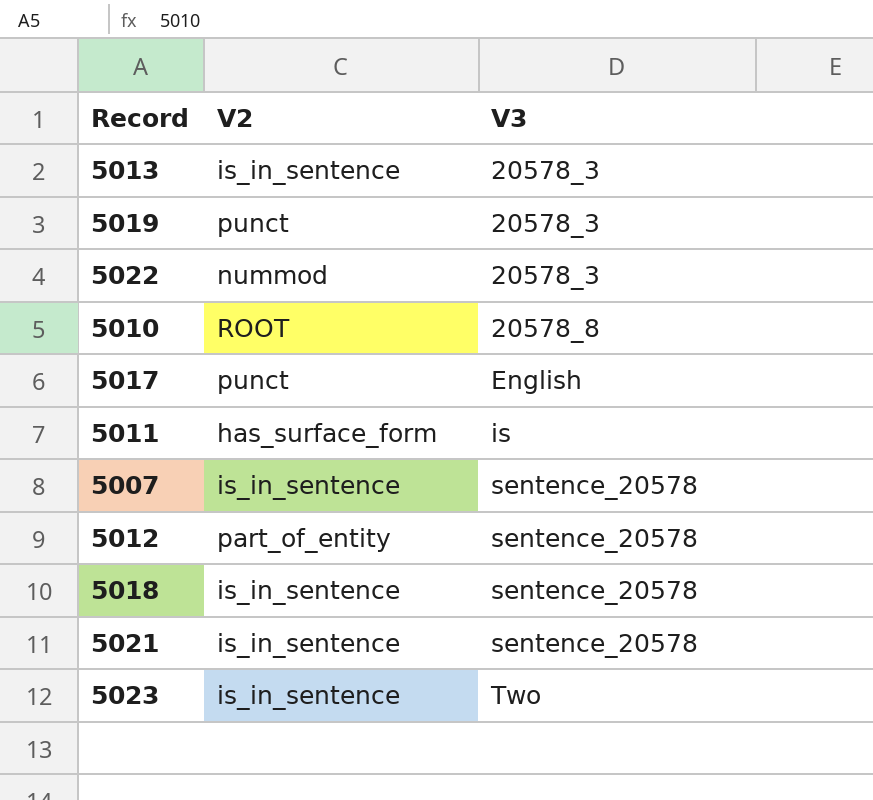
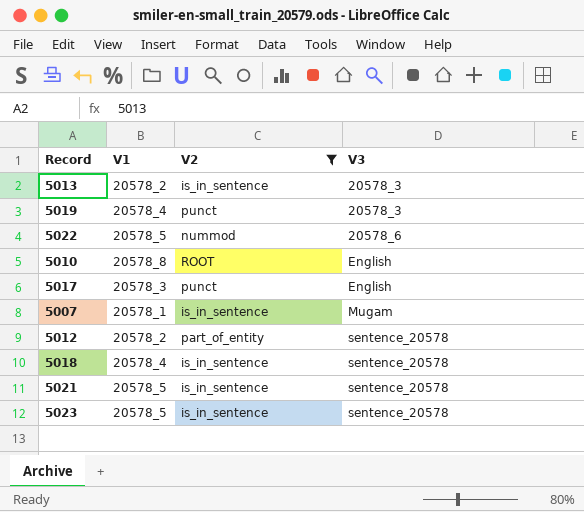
filter: none -> V2 != has_surface_form
column V1 | position: none -> 2
5022 | V3: 20578_3 -> 20578_6
5010 | V3: 20578_8 -> English
5007 | V3: sentence_20578 -> Mugam
5023 | V3: Two -> sentence_20578

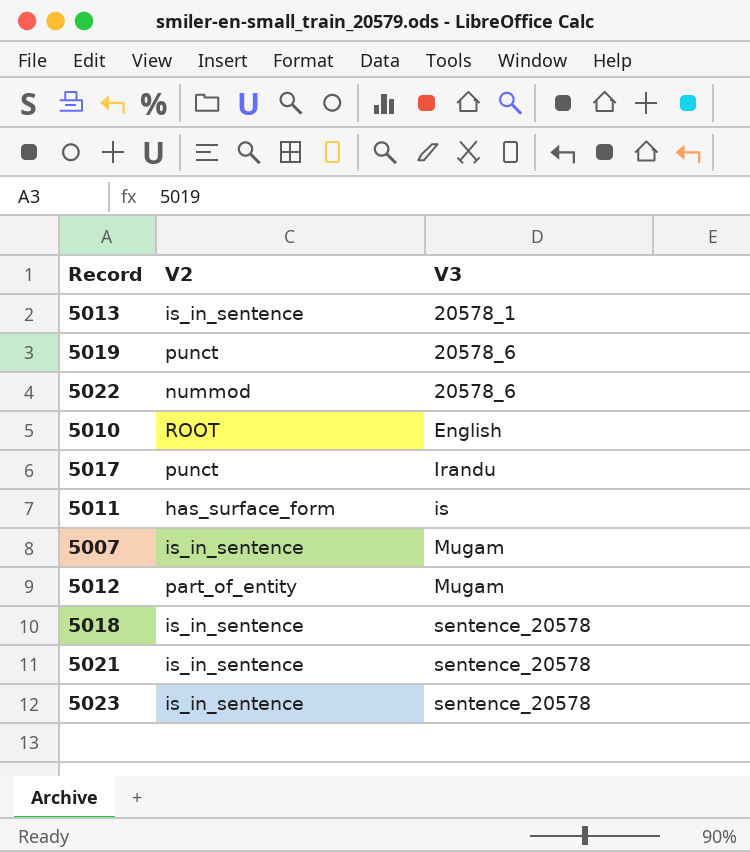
filter: V2 != has_surface_form -> none
column V1 | position: 2 -> none
5013 | V3: 20578_3 -> 20578_1
5019 | V3: 20578_3 -> 20578_6
5017 | V3: English -> Irandu
5012 | V3: sentence_20578 -> Mugam

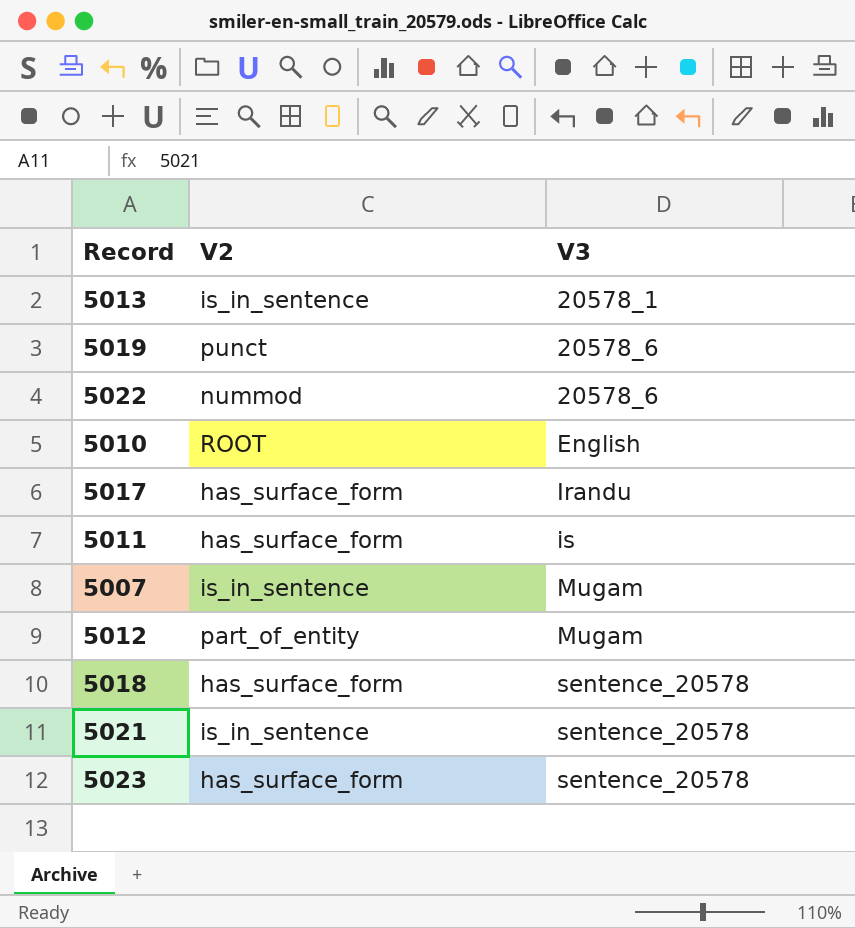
5017 | V2: punct -> has_surface_form
5018 | V2: is_in_sentence -> has_surface_form
5023 | V2: is_in_sentence -> has_surface_form

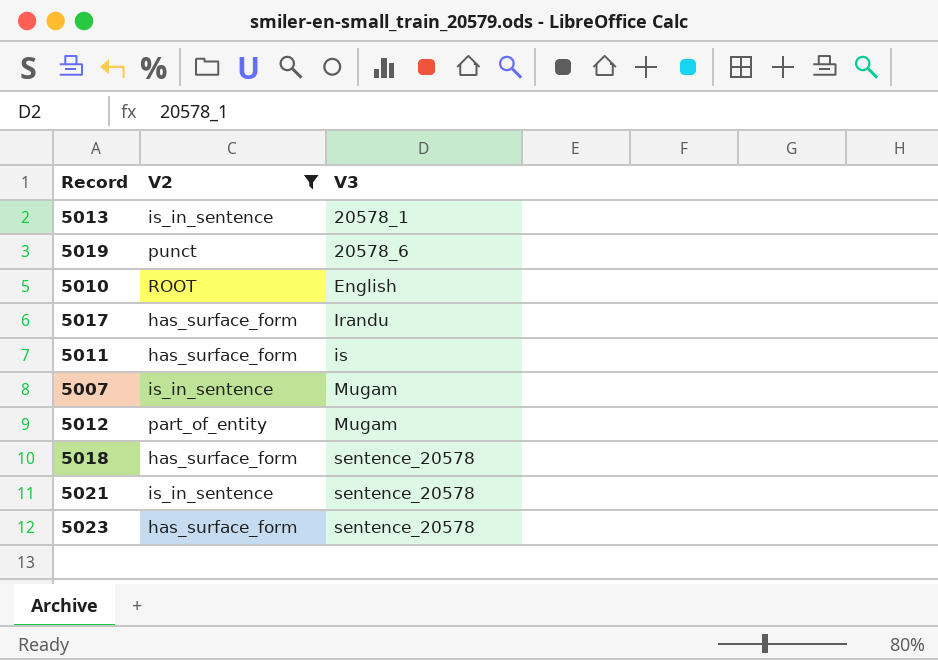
filter: none -> V2 != nummod

